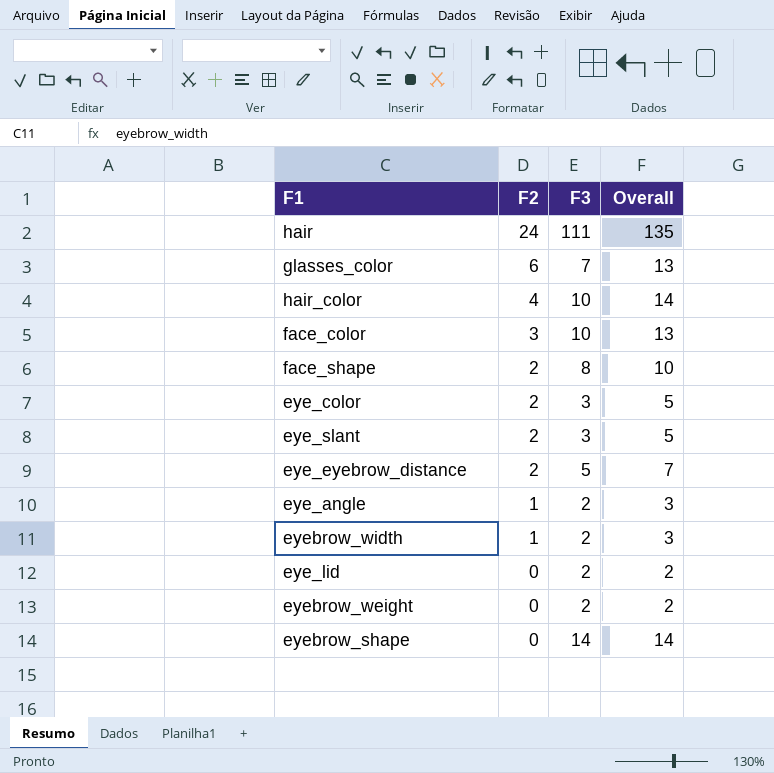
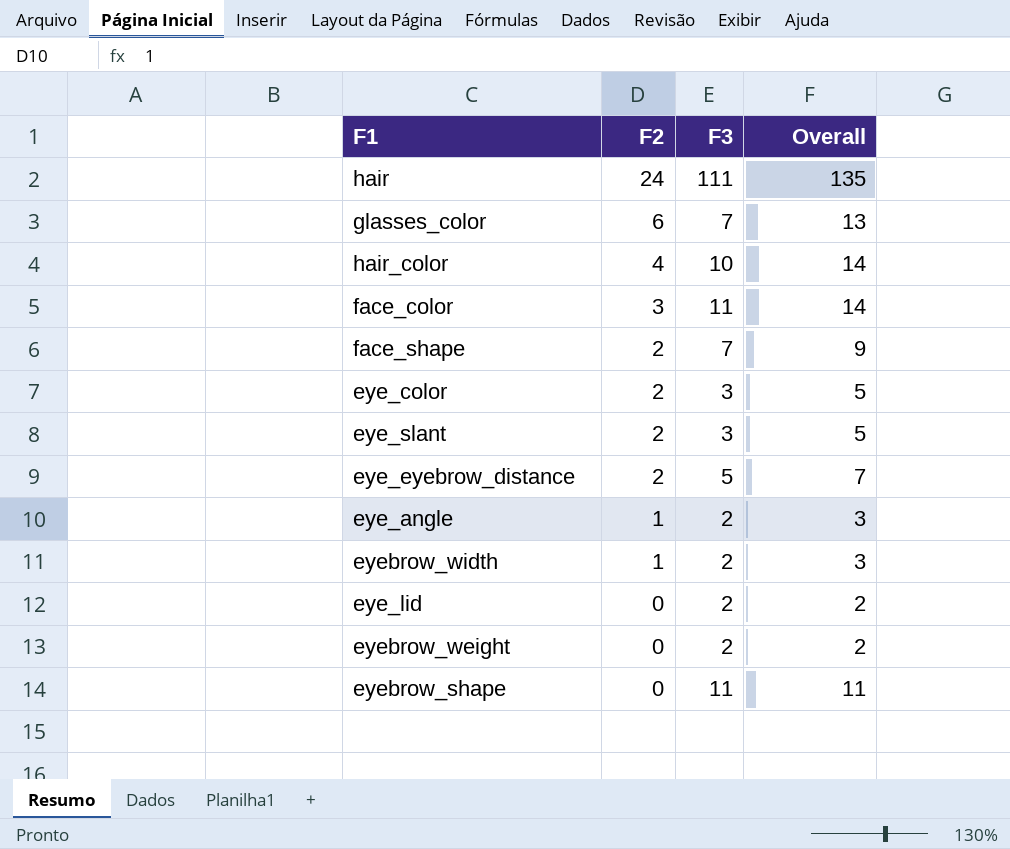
face_color | F3: 10 -> 11
face_color | Overall: 13 -> 14
face_shape | F3: 8 -> 7
face_shape | Overall: 10 -> 9
eyebrow_shape | F3: 14 -> 11
eyebrow_shape | Overall: 14 -> 11

